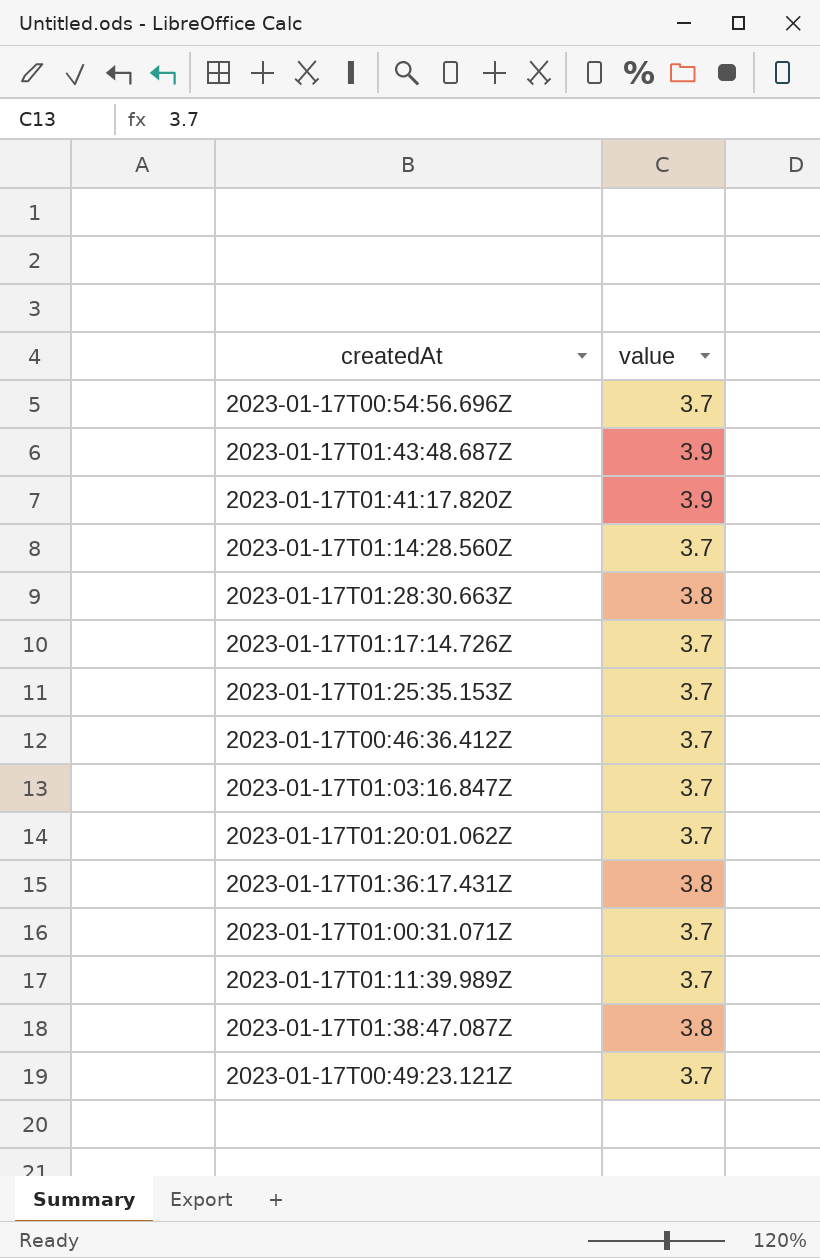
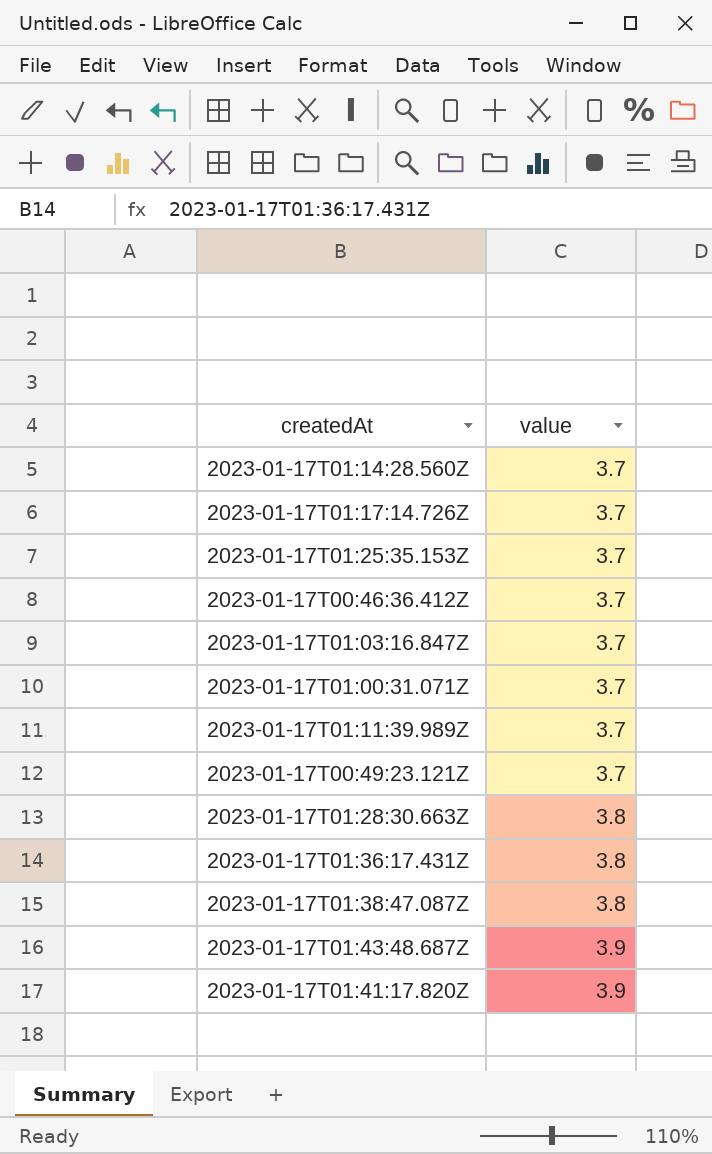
row order: none -> value ascending
row 2023-01-17T00:54:56.696Z: 3.7 -> none
row 2023-01-17T01:20:01.062Z: 3.7 -> none

